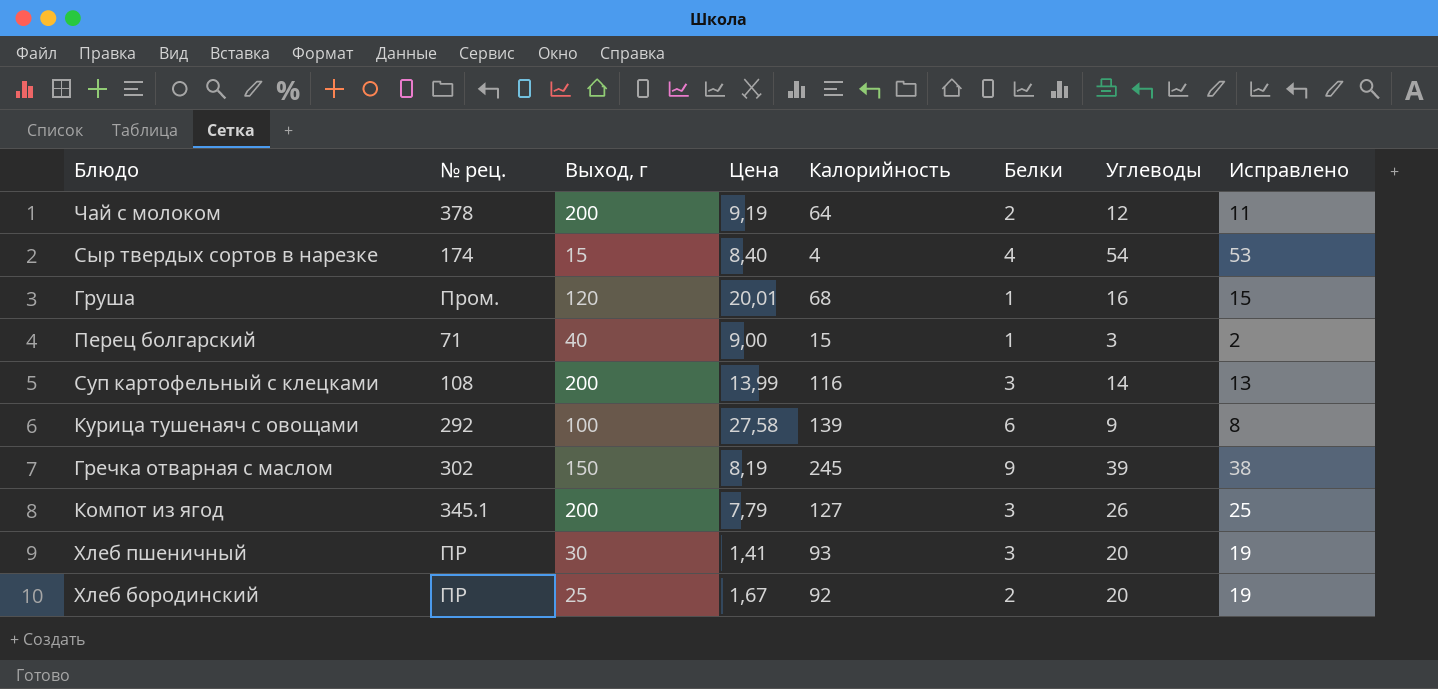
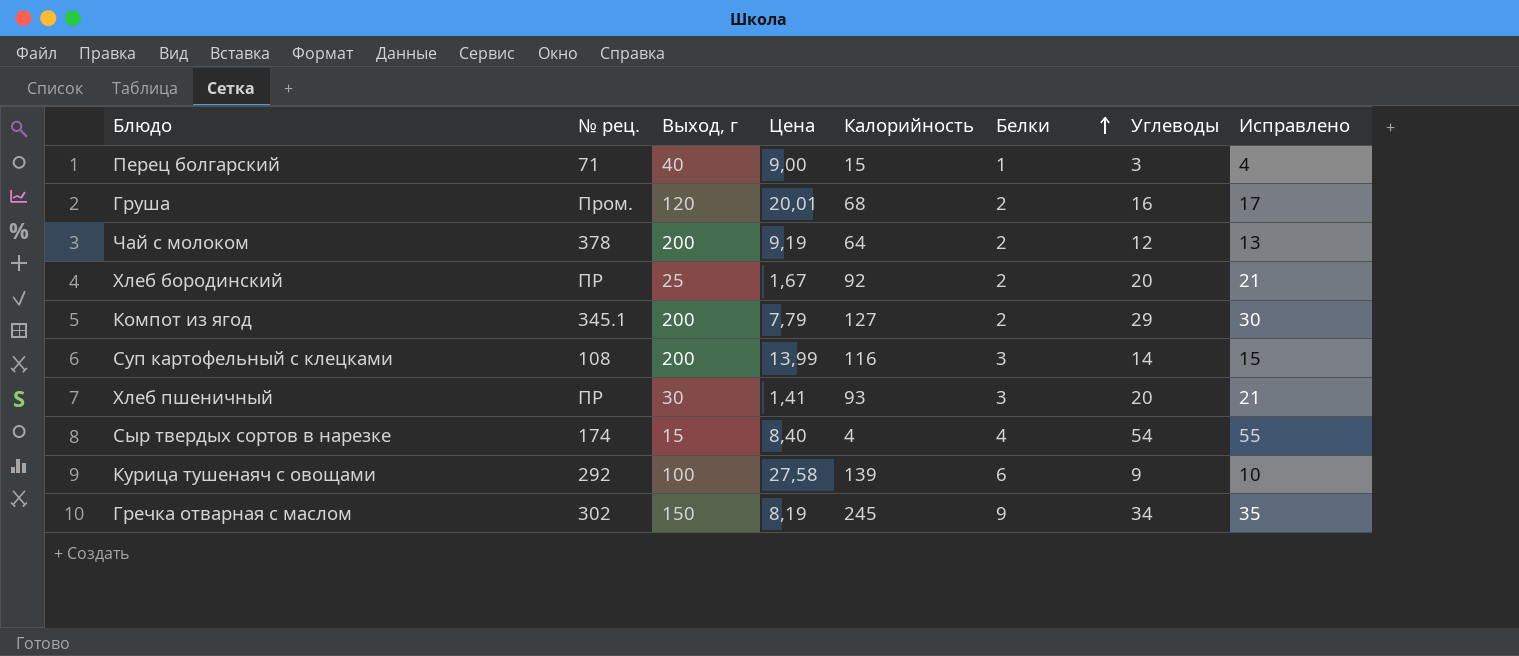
row order: none -> Белки ascending
column Исправлено | formula: [Углеводы] - 1 -> [Углеводы] + 1
Груша | Белки: 1 -> 2
Компот из ягод | Белки: 3 -> 2
Компот из ягод | Углеводы: 26 -> 29
Гречка отварная с маслом | Углеводы: 39 -> 34

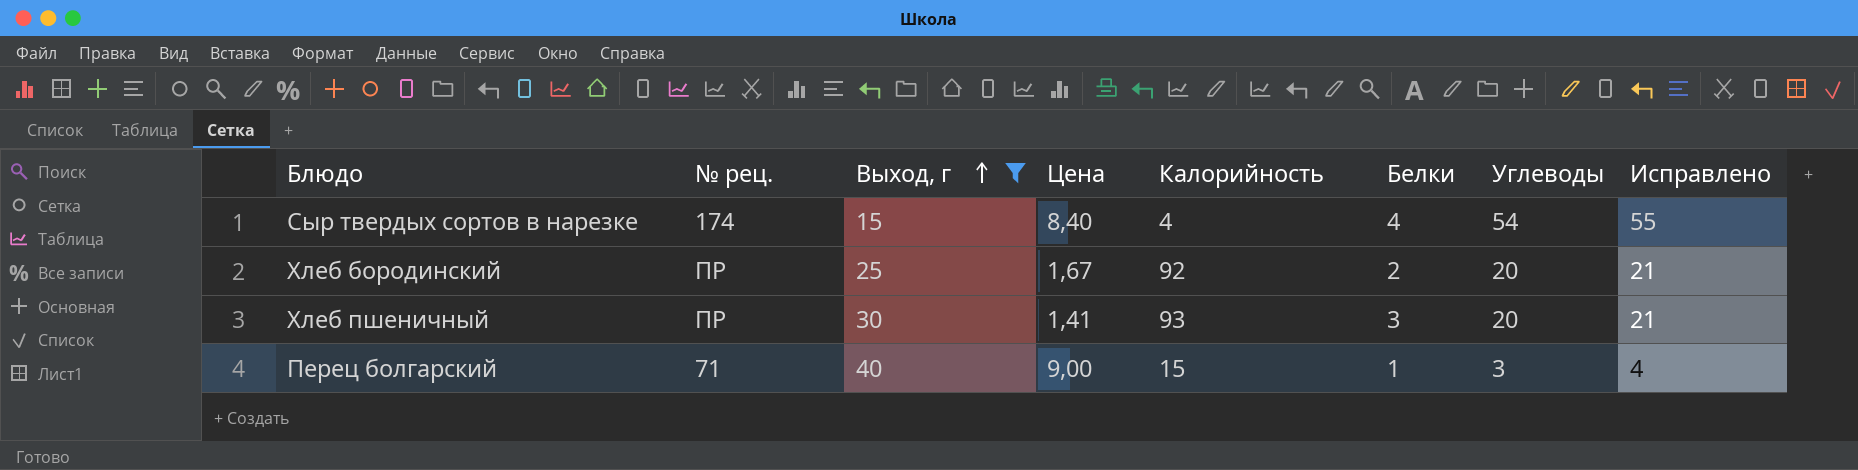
filter: none -> Выход, г <= 40
row order: Белки ascending -> Выход, г ascending

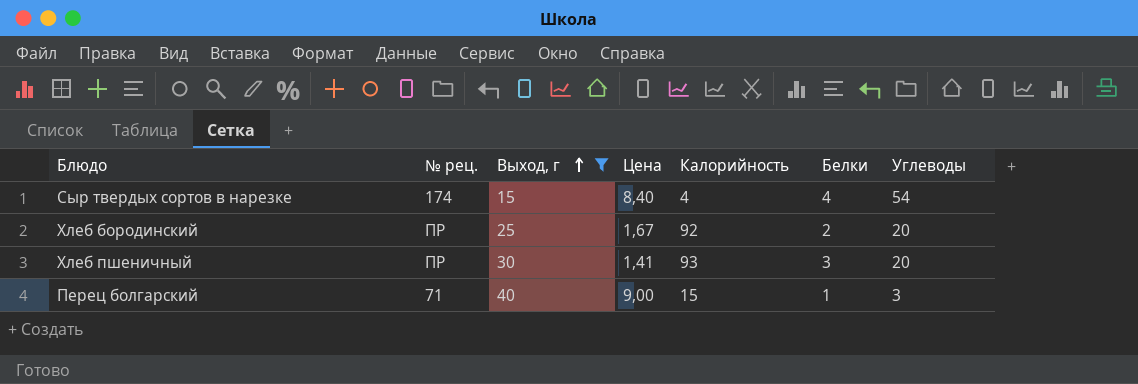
column Исправлено | formula: [Углеводы] + 1 -> none

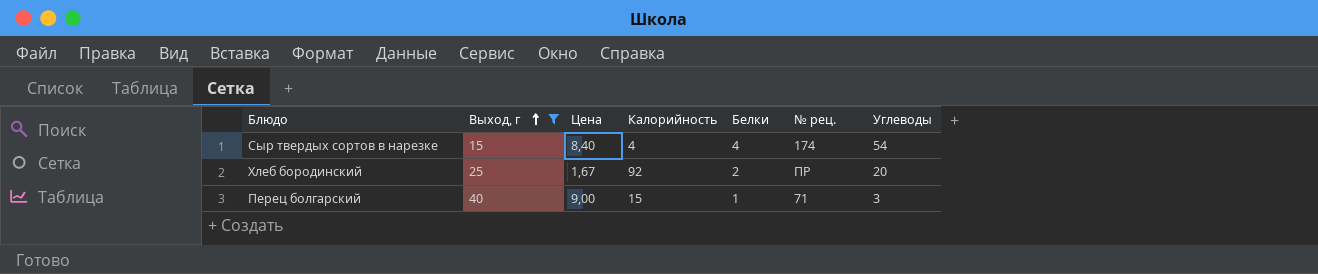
column № рец. | position: 2 -> 6
row Хлеб пшеничный: ПР | 30 | 1,41 | 93 | 3 | 20 -> none

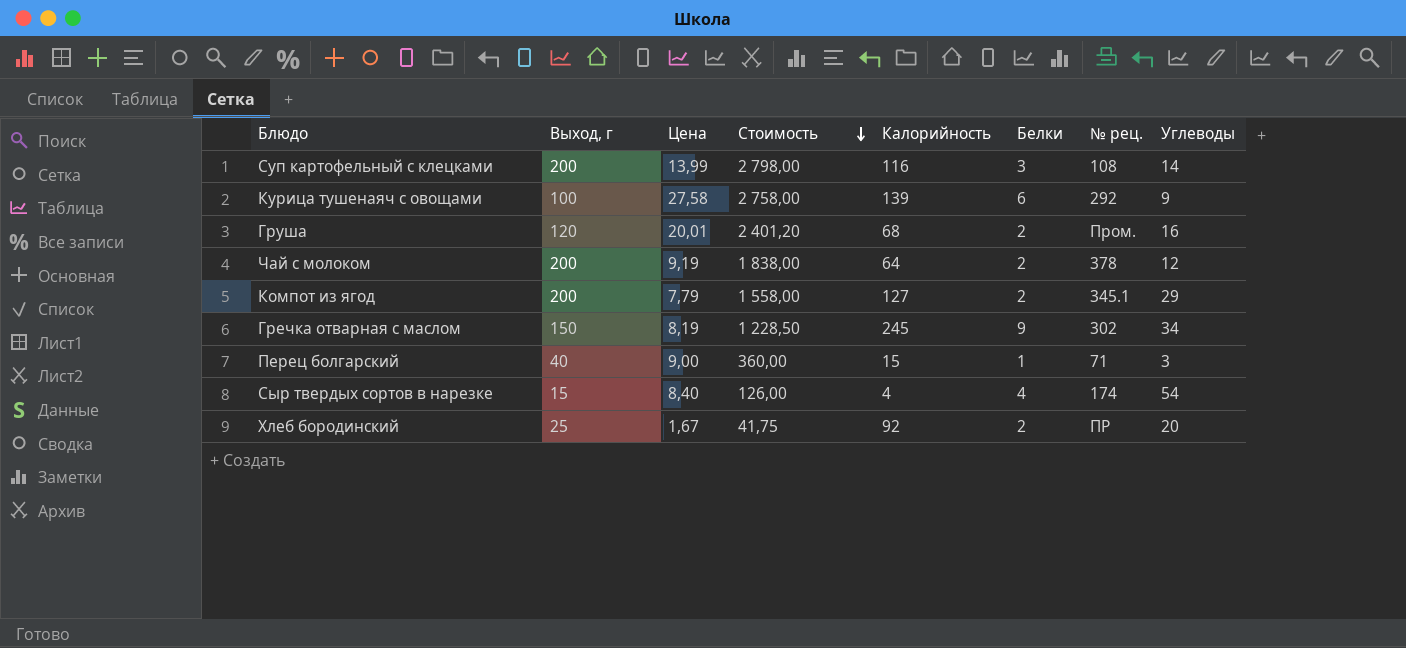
filter: Выход, г <= 40 -> none
row order: Выход, г ascending -> Стоимость descending
column Стоимость | formula: none -> [Выход, г] * [Цена]

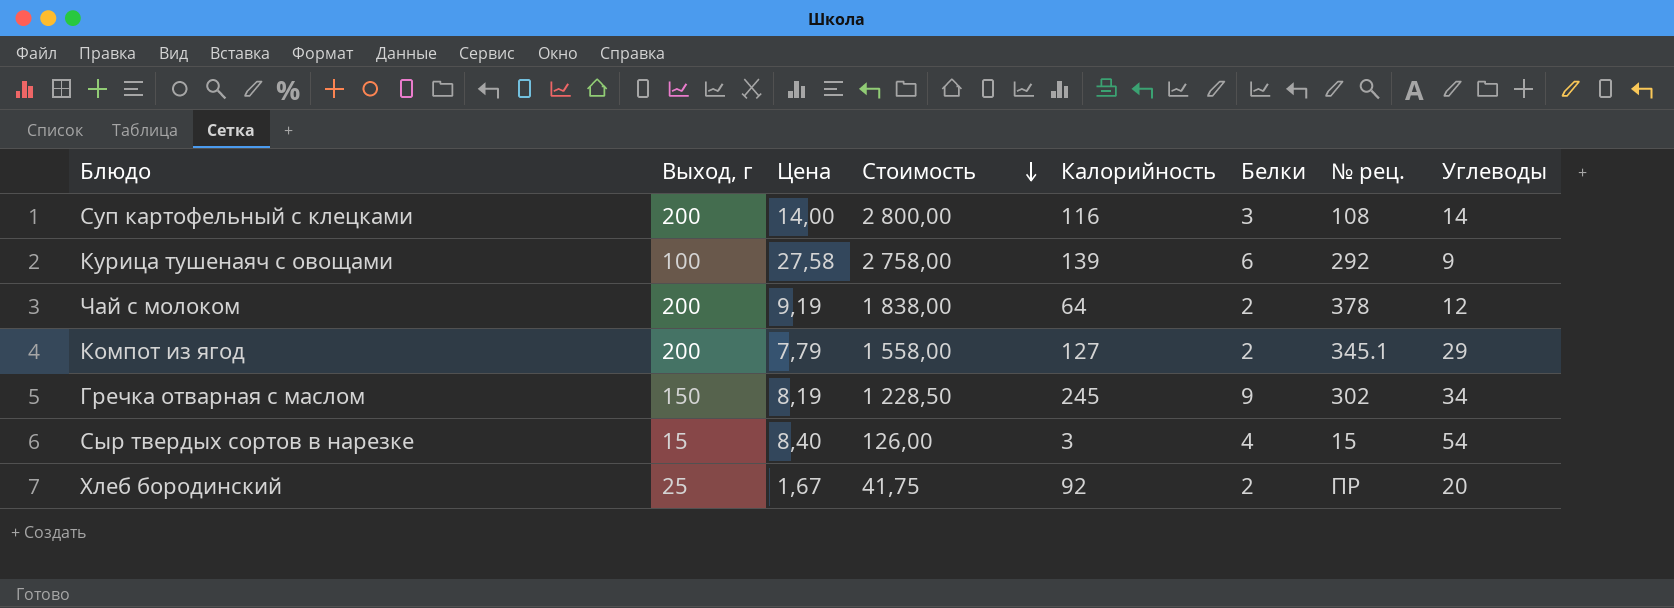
row Груша: 120 | 20,01 | 2 401,20 | 68 | 2 | Пром. | 16 -> none
row Перец болгарский: 40 | 9,00 | 360,00 | 15 | 1 | 71 | 3 -> none
Суп картофельный с клецками | Цена: 13,99 -> 14,00
Суп картофельный с клецками | Стоимость: 2 798,00 -> 2 800,00
Сыр твердых сортов в нарезке | Калорийность: 4 -> 3
Сыр твердых сортов в нарезке | № рец.: 174 -> 15

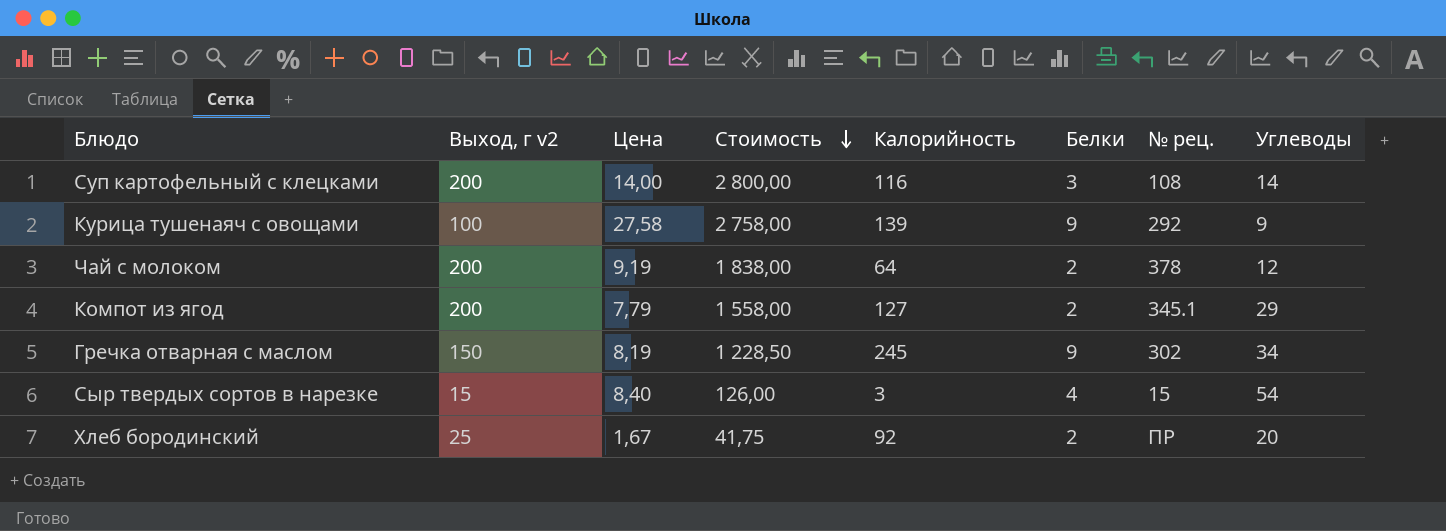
column name: Выход, г -> Выход, г v2
Курица тушенаяч с овощами | Белки: 6 -> 9

